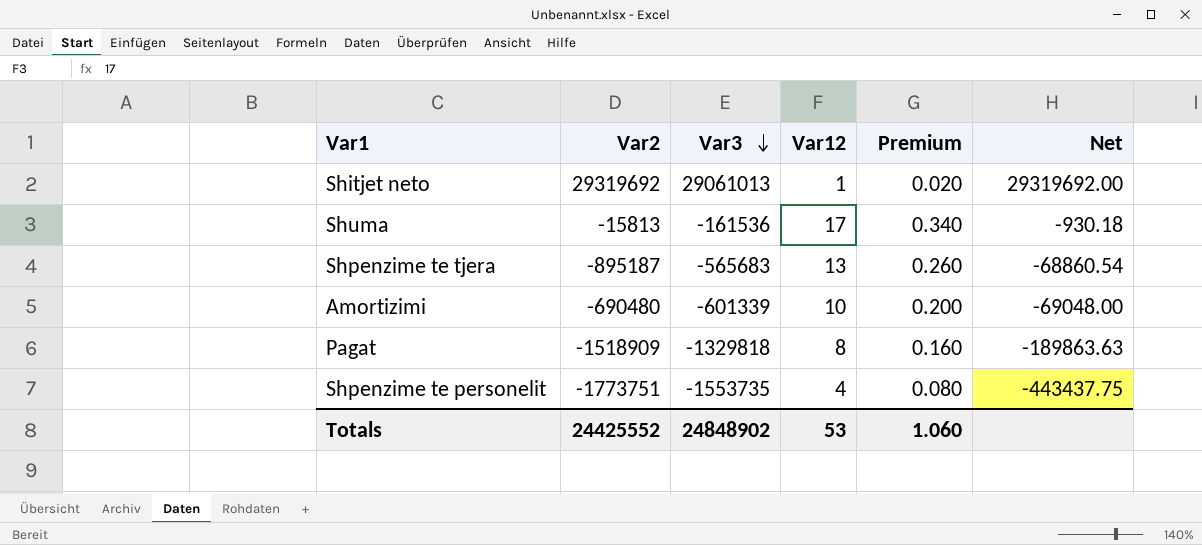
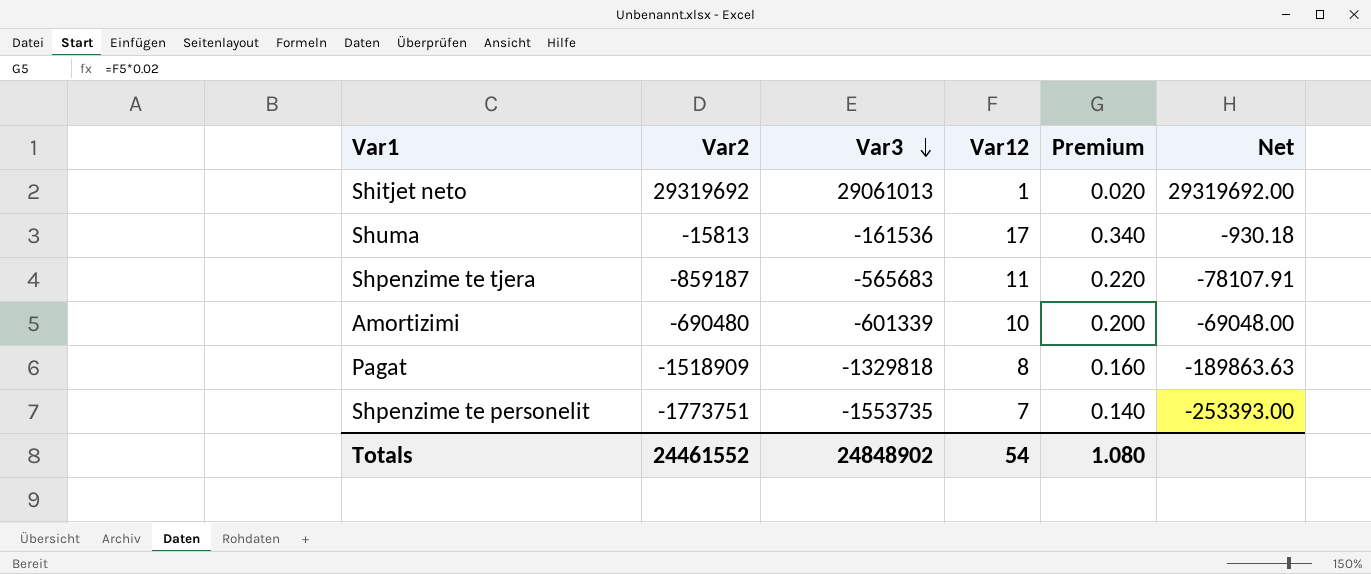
Shpenzime te tjera | Var2: -895187 -> -859187
Shpenzime te tjera | Var12: 13 -> 11
Shpenzime te tjera | Premium: 0.260 -> 0.220
Shpenzime te tjera | Net: -68860.54 -> -78107.91
Shpenzime te personelit | Var12: 4 -> 7
Shpenzime te personelit | Premium: 0.080 -> 0.140
Shpenzime te personelit | Net: -443437.75 -> -253393.00
Totals | Var2: 24425552 -> 24461552
Totals | Var12: 53 -> 54
Totals | Premium: 1.060 -> 1.080

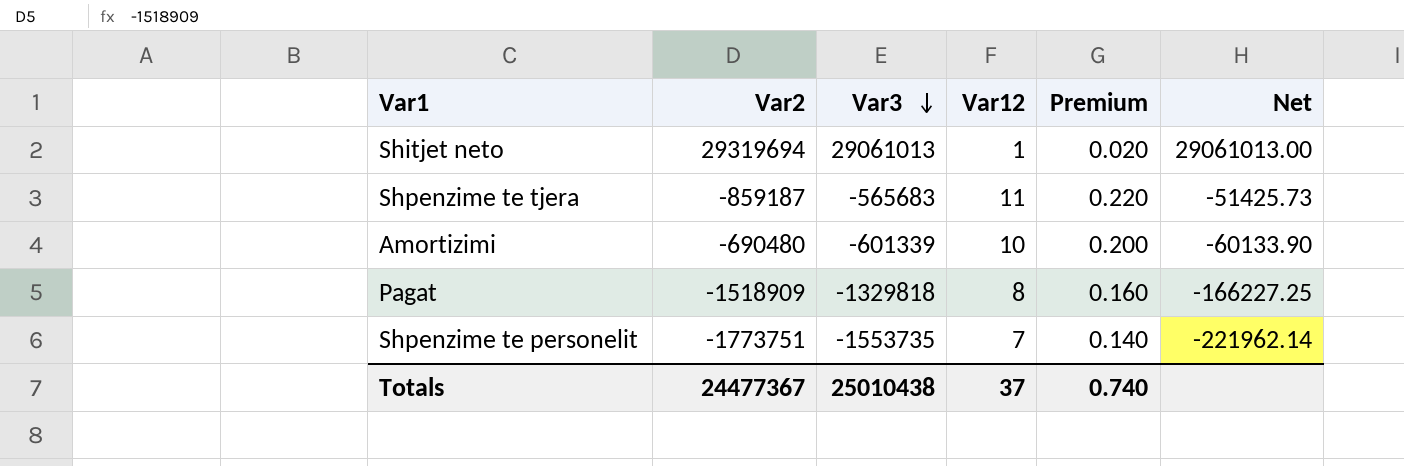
column Net | formula: [Var2] / [Var12] -> [Var3] / [Var12]
row Shuma: -15813 | -161536 | 17 | 0.340 | -930.18 -> none
Shitjet neto | Var2: 29319692 -> 29319694
Totals | Var2: 24461552 -> 24477367
Totals | Var3: 24848902 -> 25010438
Totals | Var12: 54 -> 37
Totals | Premium: 1.080 -> 0.740

